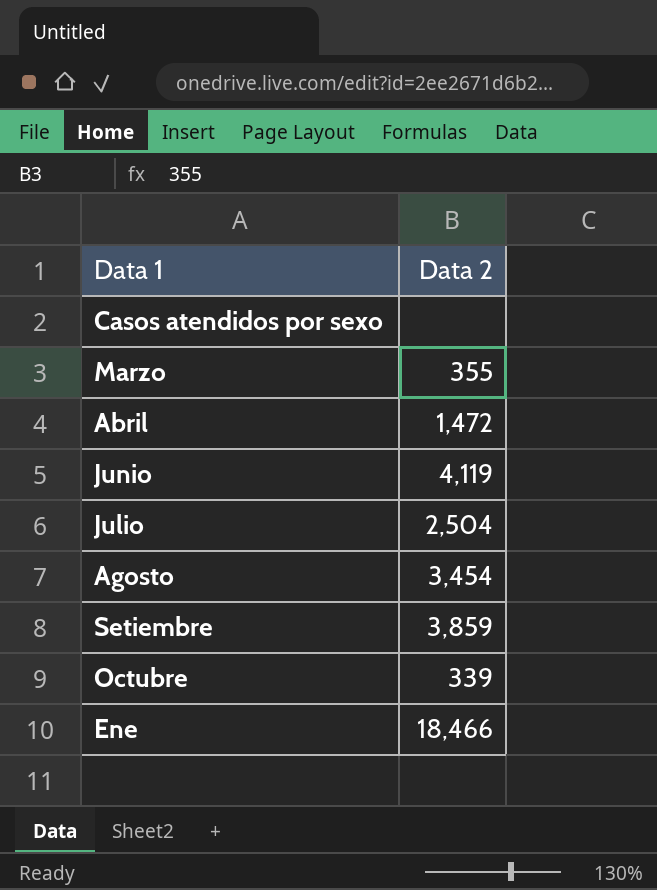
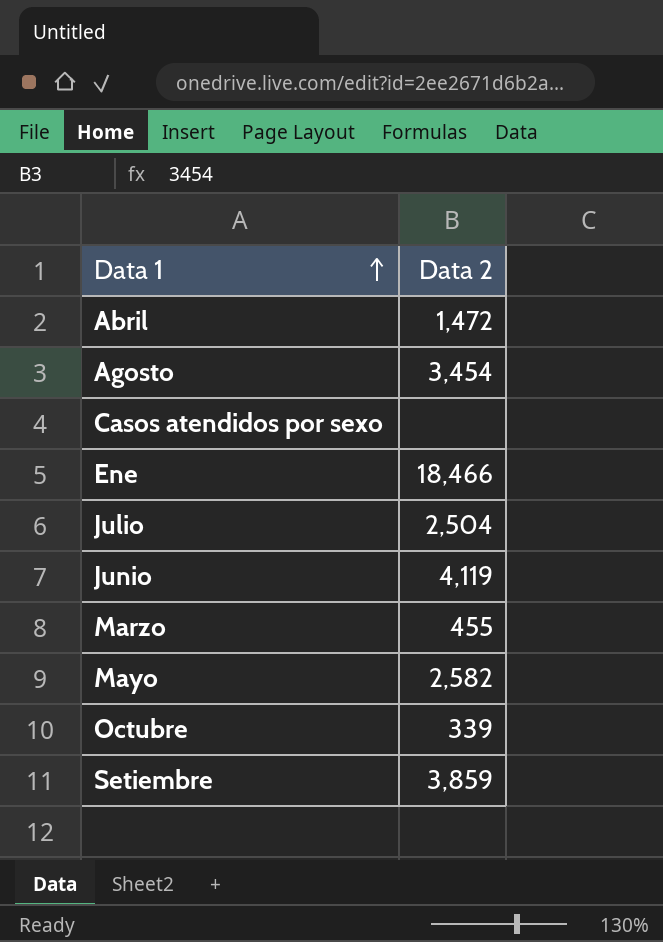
row order: none -> Data 1 ascending
Marzo | Data 2: 355 -> 455
row Mayo: none -> 2,582

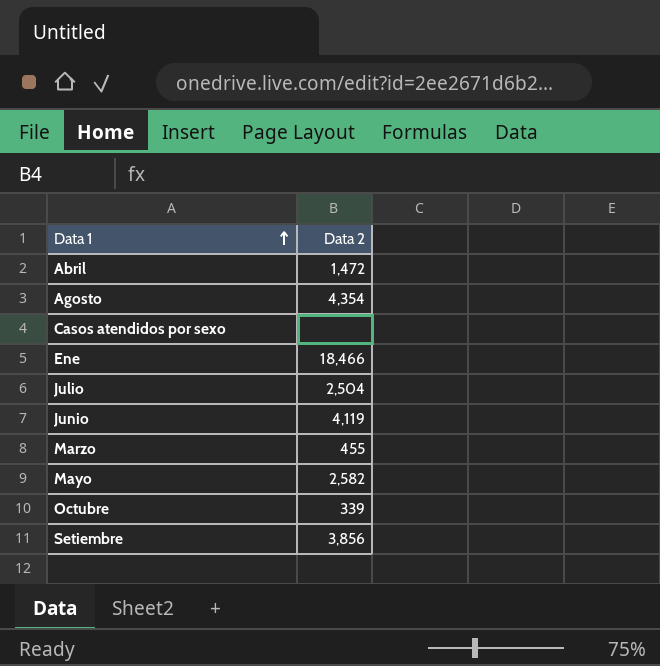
Agosto | Data 2: 3,454 -> 4,354
Setiembre | Data 2: 3,859 -> 3,856

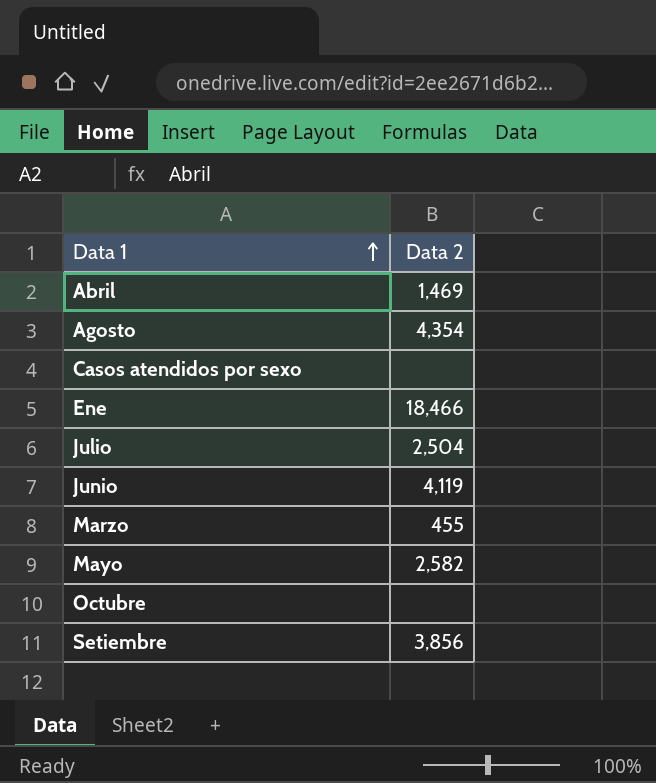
Abril | Data 2: 1,472 -> 1,469
Octubre | Data 2: 339 -> none

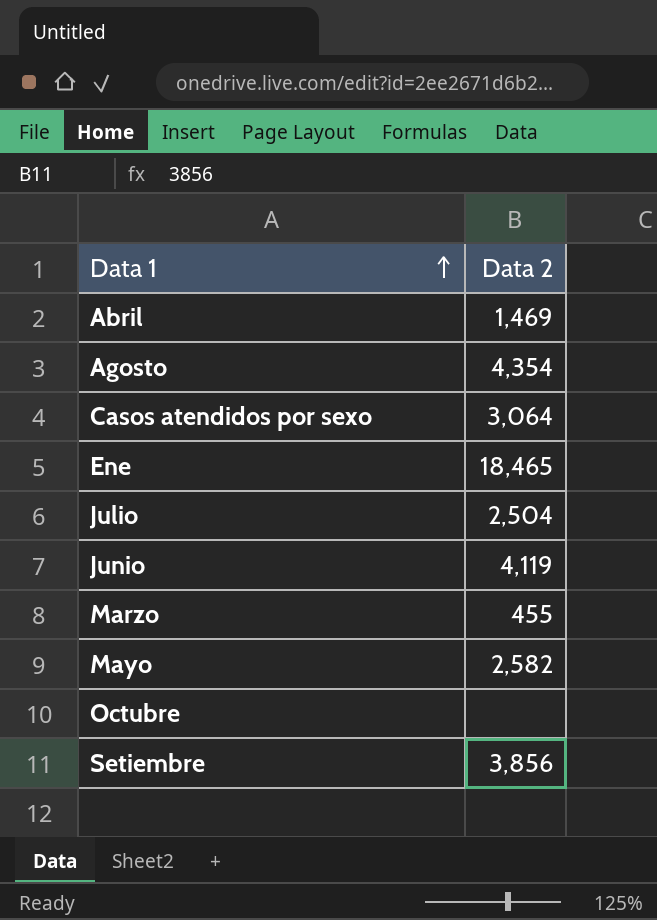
Casos atendidos por sexo | Data 2: none -> 3,064
Ene | Data 2: 18,466 -> 18,465

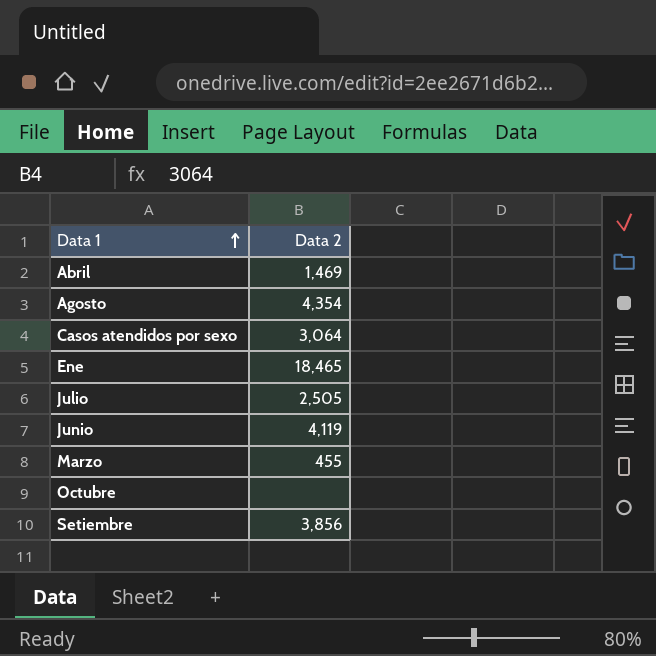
row Mayo: 2,582 -> none
Julio | Data 2: 2,504 -> 2,505

